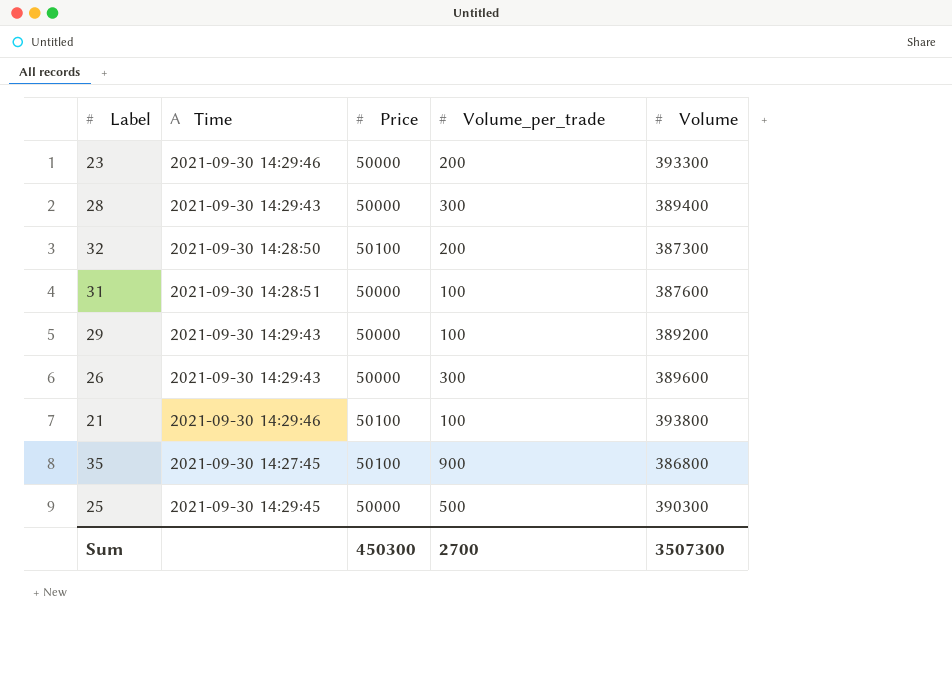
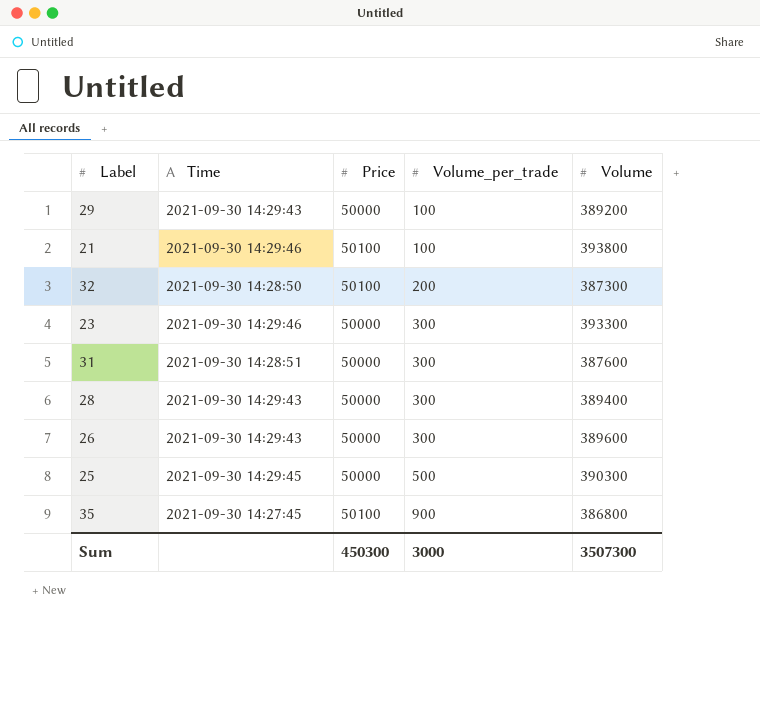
row order: none -> Volume_per_trade ascending
23 | Volume_per_trade: 200 -> 300
31 | Volume_per_trade: 100 -> 300
Sum | Volume_per_trade: 2700 -> 3000

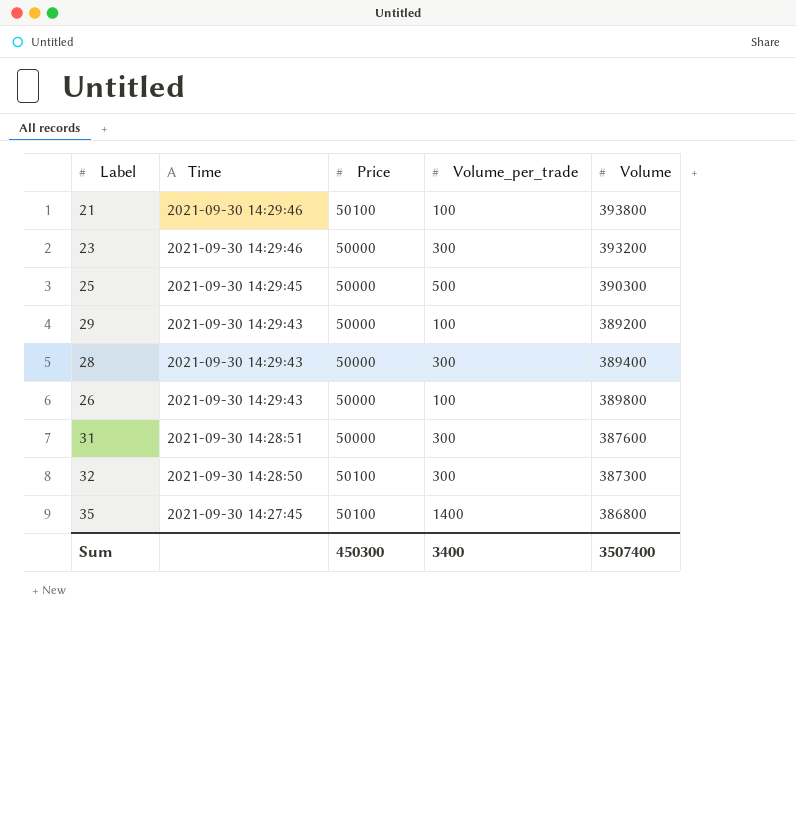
row order: Volume_per_trade ascending -> Time descending
23 | Volume: 393300 -> 393200
26 | Volume_per_trade: 300 -> 100
26 | Volume: 389600 -> 389800
32 | Volume_per_trade: 200 -> 300
35 | Volume_per_trade: 900 -> 1400
Sum | Volume_per_trade: 3000 -> 3400
Sum | Volume: 3507300 -> 3507400

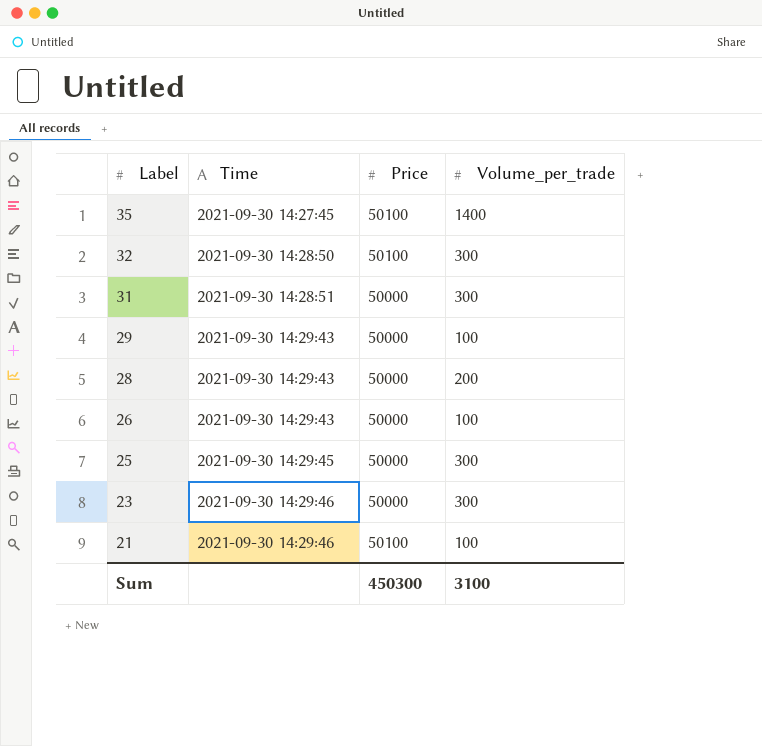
row order: Time descending -> Label descending
column Volume | position: 5 -> none
28 | Volume_per_trade: 300 -> 200
25 | Volume_per_trade: 500 -> 300
Sum | Volume_per_trade: 3400 -> 3100

